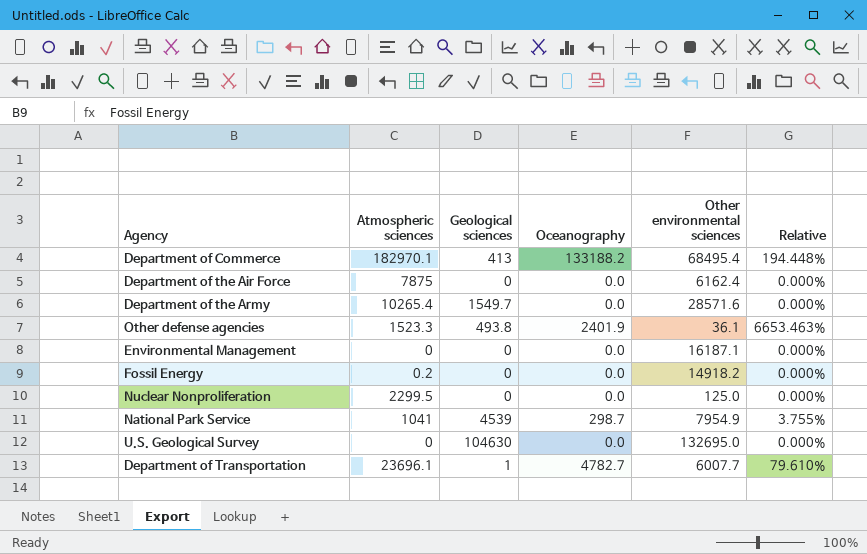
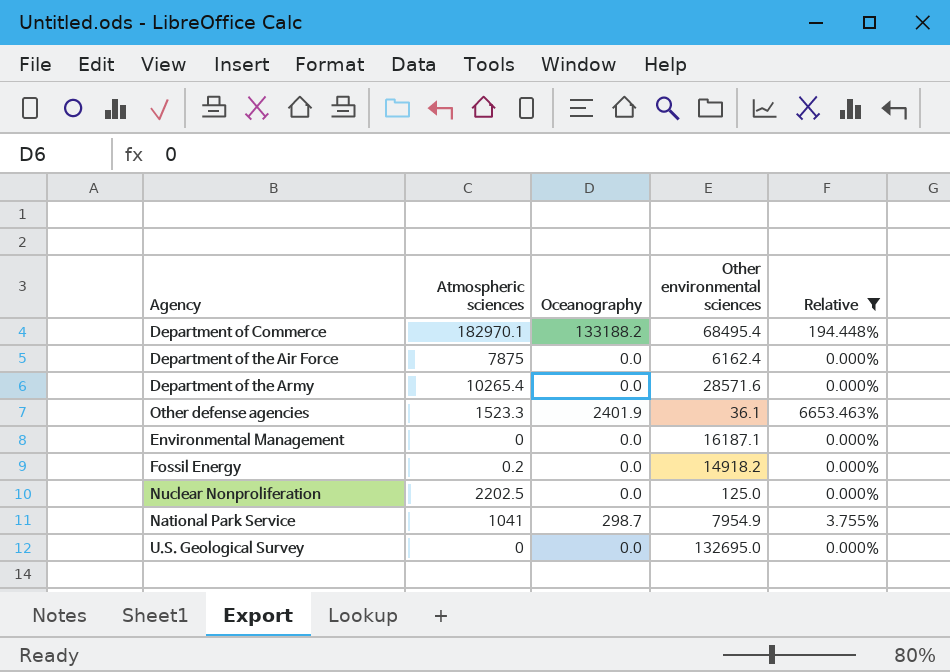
filter: none -> Relative != 79.610%
column Geological sciences | position: 3 -> none
Nuclear Nonproliferation | Atmospheric sciences: 2299.5 -> 2202.5

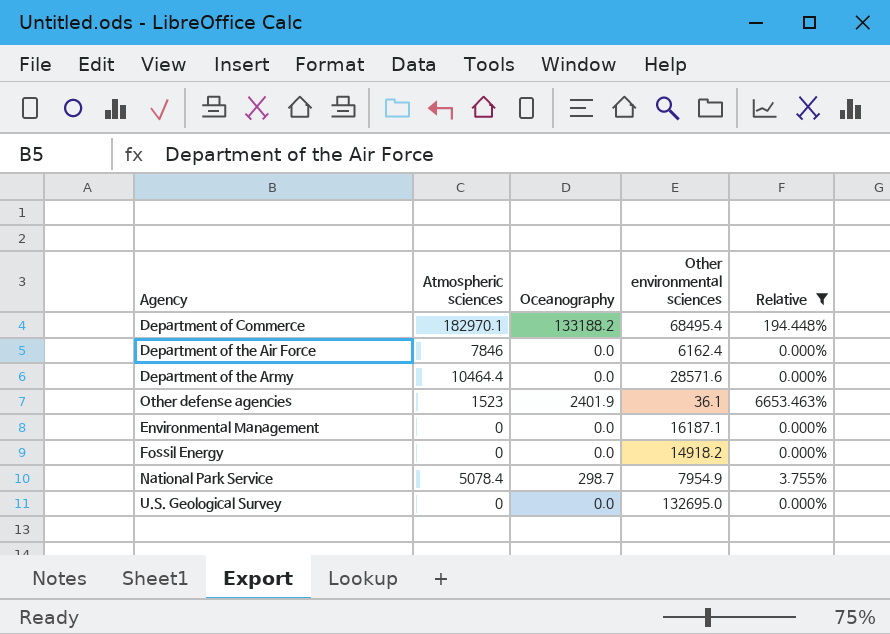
row Nuclear Nonproliferation: 2202.5 | 0.0 | 125.0 | 0.000% -> none
Department of the Air Force | Atmospheric sciences: 7875 -> 7846
Department of the Army | Atmospheric sciences: 10265.4 -> 10464.4
Other defense agencies | Atmospheric sciences: 1523.3 -> 1523
Fossil Energy | Atmospheric sciences: 0.2 -> 0
National Park Service | Atmospheric sciences: 1041 -> 5078.4

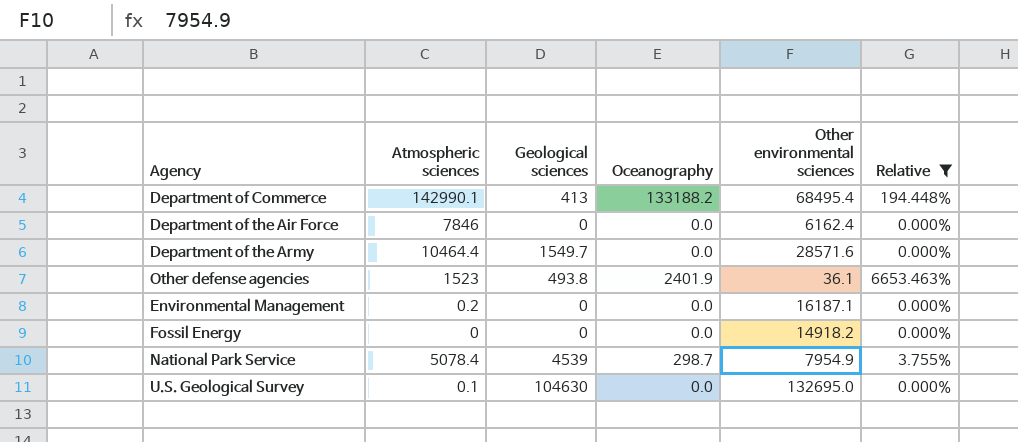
column Geological sciences | position: none -> 3
Department of Commerce | Atmospheric sciences: 182970.1 -> 142990.1
Environmental Management | Atmospheric sciences: 0 -> 0.2
U.S. Geological Survey | Atmospheric sciences: 0 -> 0.1

